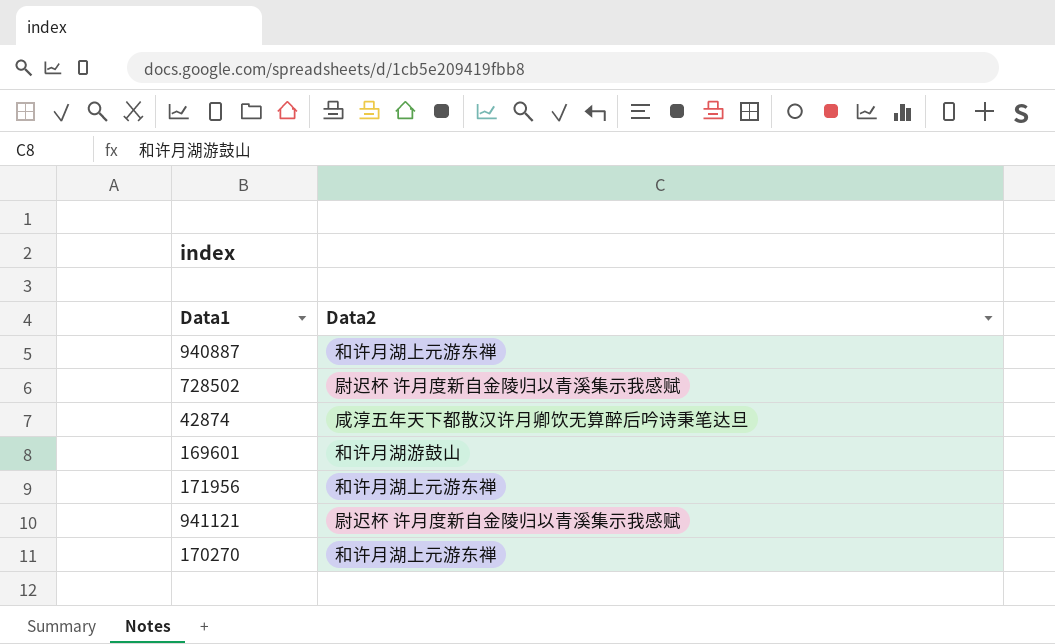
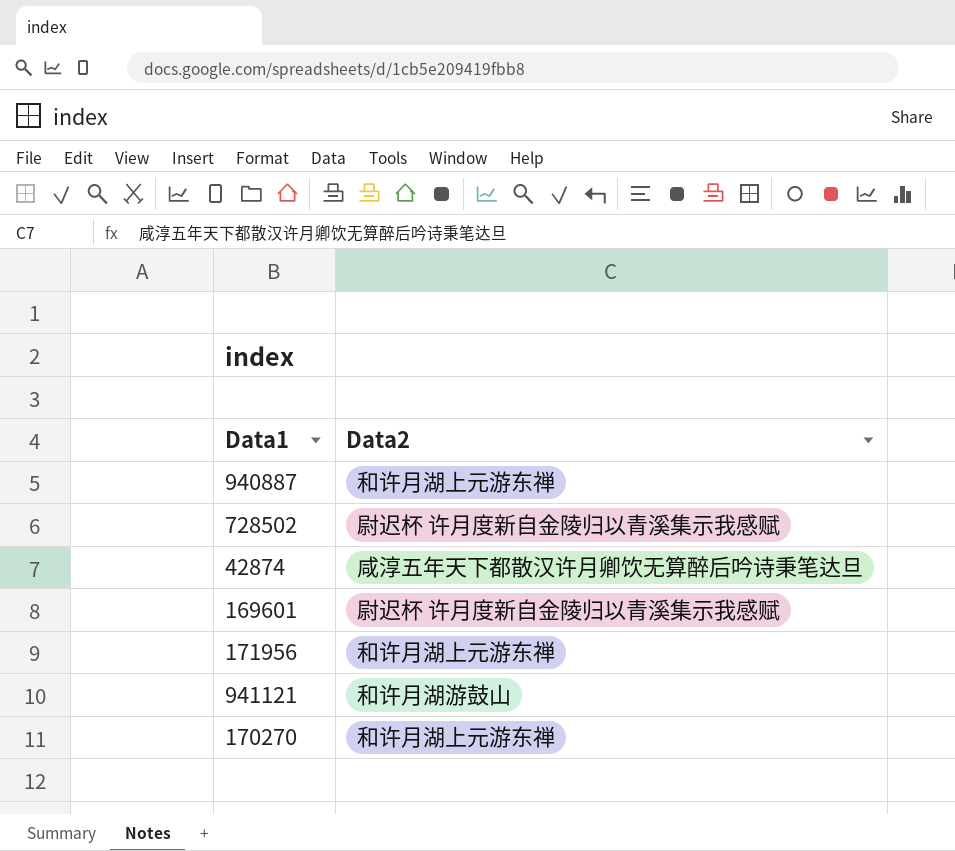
169601 | Data2: 和许月湖游鼓山 -> 尉迟杯 许月度新自金陵归以青溪集示我感赋
941121 | Data2: 尉迟杯 许月度新自金陵归以青溪集示我感赋 -> 和许月湖游鼓山

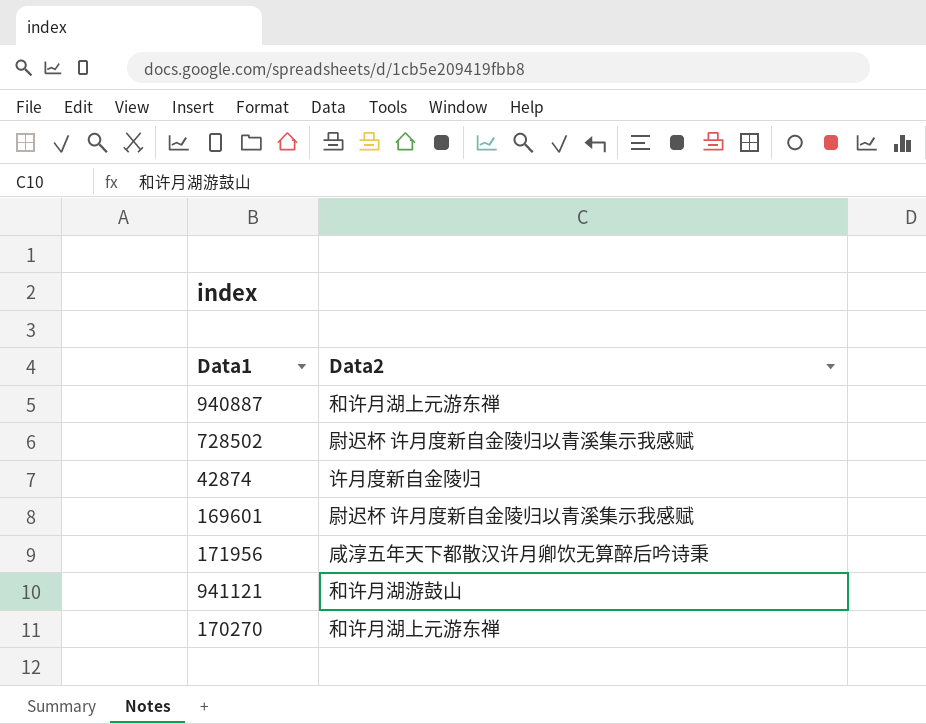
42874 | Data2: 咸淳五年天下都散汉许月卿饮无算醉后吟诗秉笔达旦 -> 许月度新自金陵归
171956 | Data2: 和许月湖上元游东禅 -> 咸淳五年天下都散汉许月卿饮无算醉后吟诗秉

